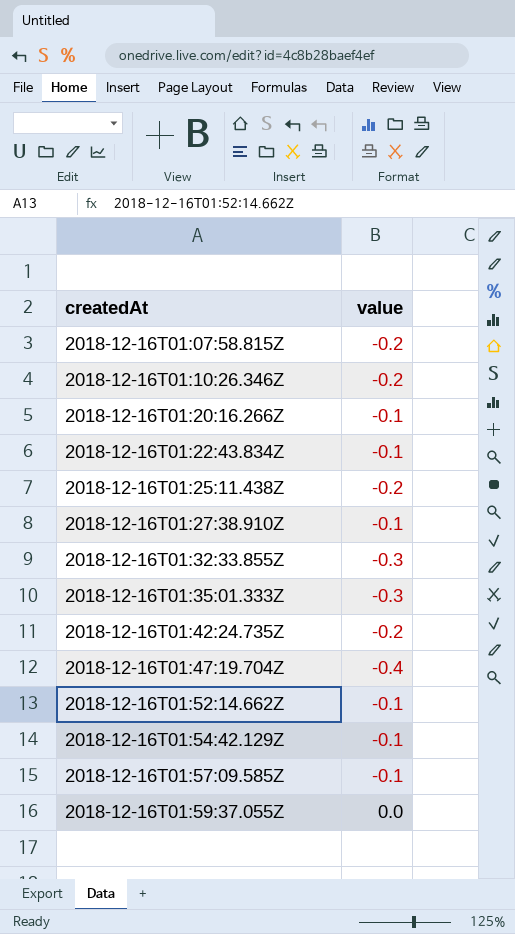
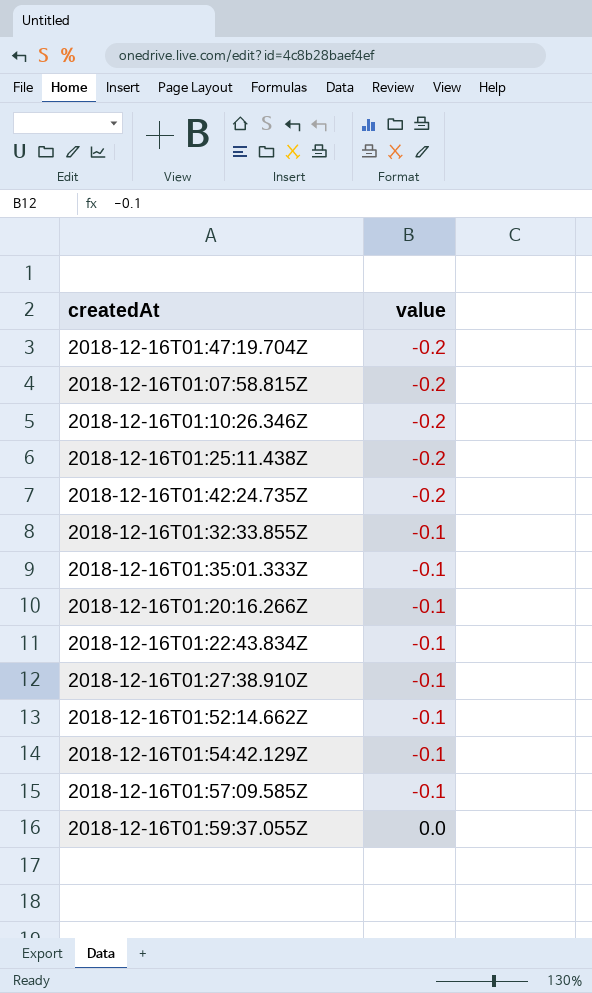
row order: createdAt ascending -> value ascending
2018-12-16T01:47:19.704Z | value: -0.4 -> -0.2
2018-12-16T01:32:33.855Z | value: -0.3 -> -0.1
2018-12-16T01:35:01.333Z | value: -0.3 -> -0.1

